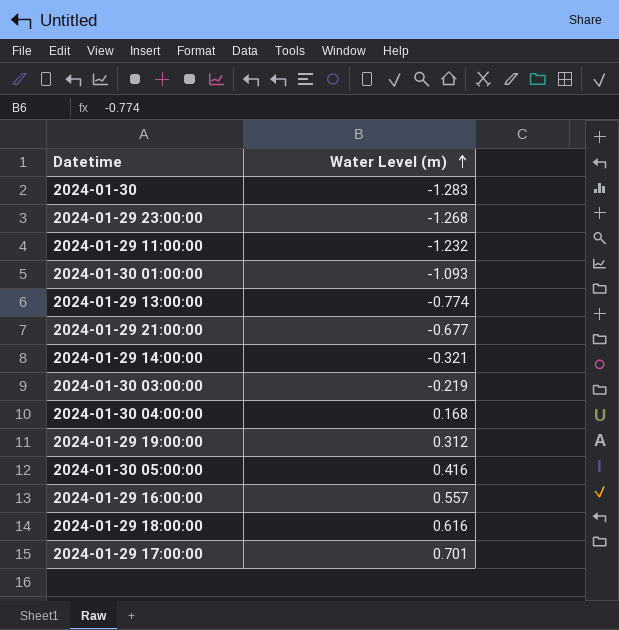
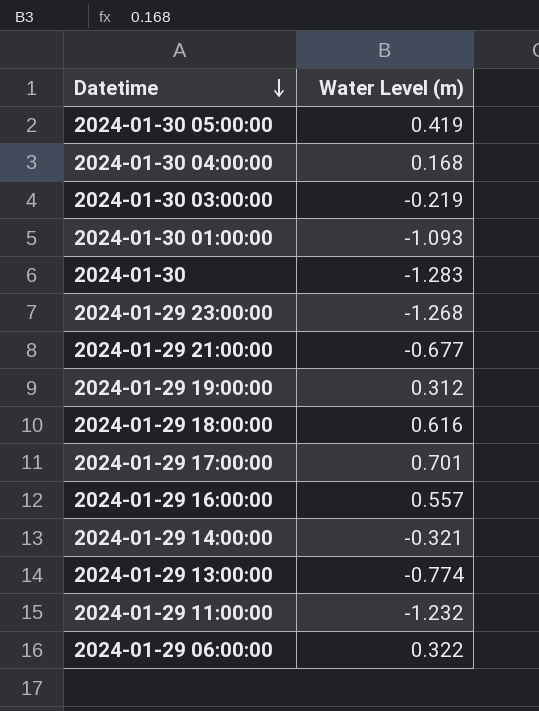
row order: Water Level (m) ascending -> Datetime descending
2024-01-30 05:00:00 | Water Level (m): 0.416 -> 0.419
row 2024-01-29 06:00:00: none -> 0.322

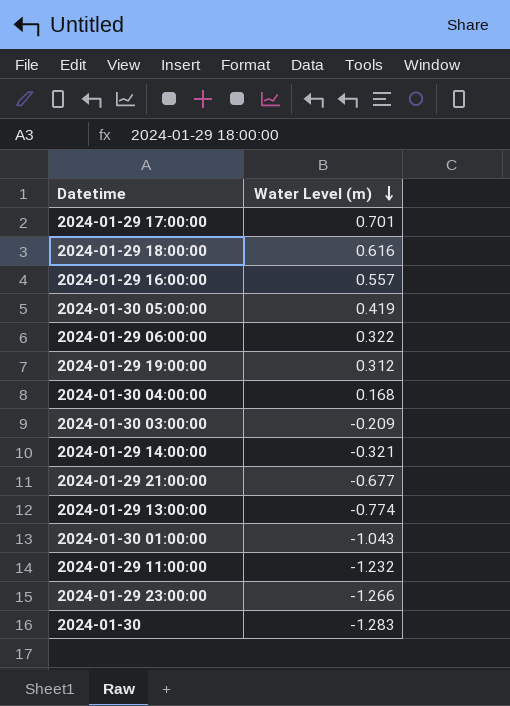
row order: Datetime descending -> Water Level (m) descending
2024-01-30 03:00:00 | Water Level (m): -0.219 -> -0.209
2024-01-30 01:00:00 | Water Level (m): -1.093 -> -1.043
2024-01-29 23:00:00 | Water Level (m): -1.268 -> -1.266

